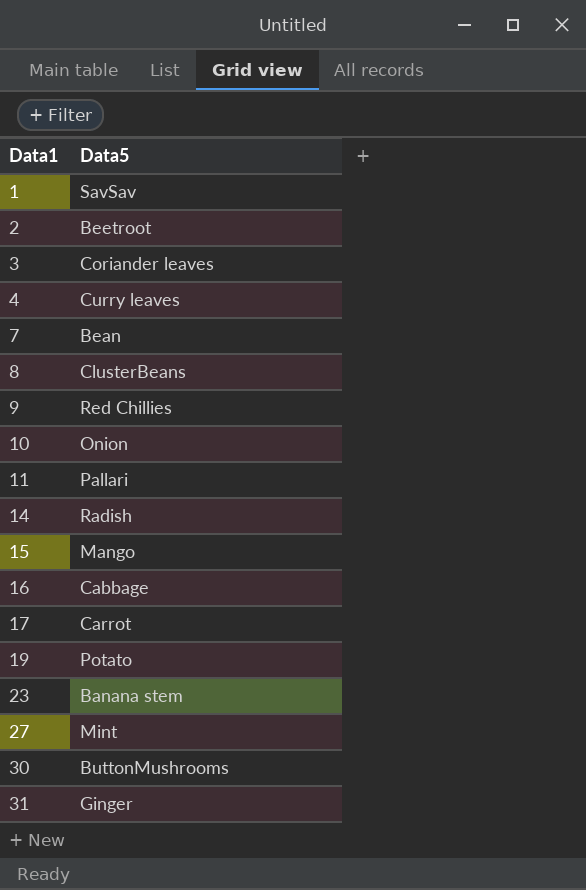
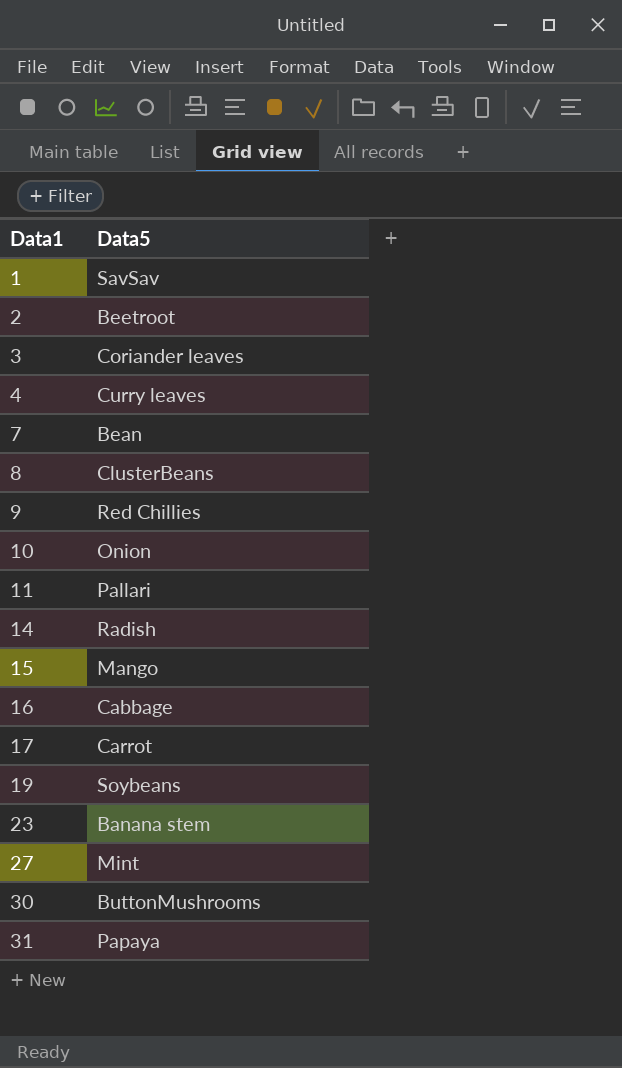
19 | Data5: Potato -> Soybeans
31 | Data5: Ginger -> Papaya

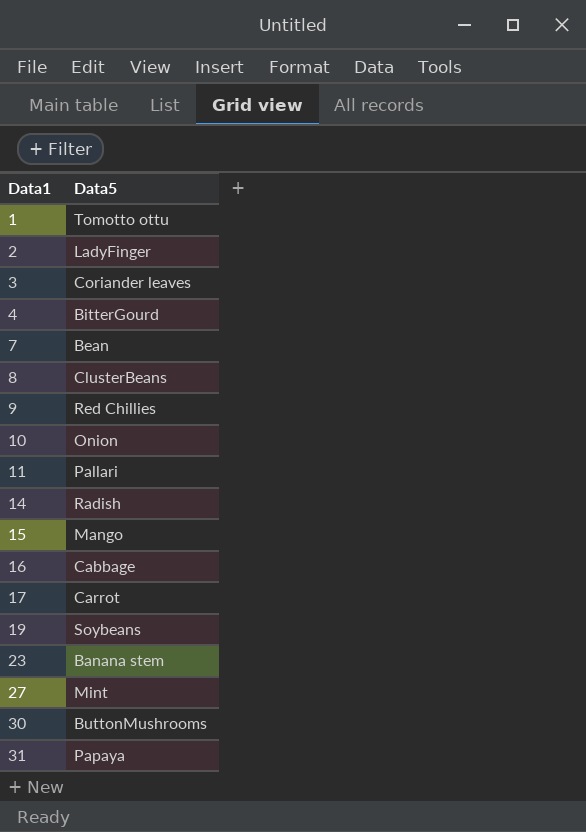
1 | Data5: SavSav -> Tomotto ottu
2 | Data5: Beetroot -> LadyFinger
4 | Data5: Curry leaves -> BitterGourd

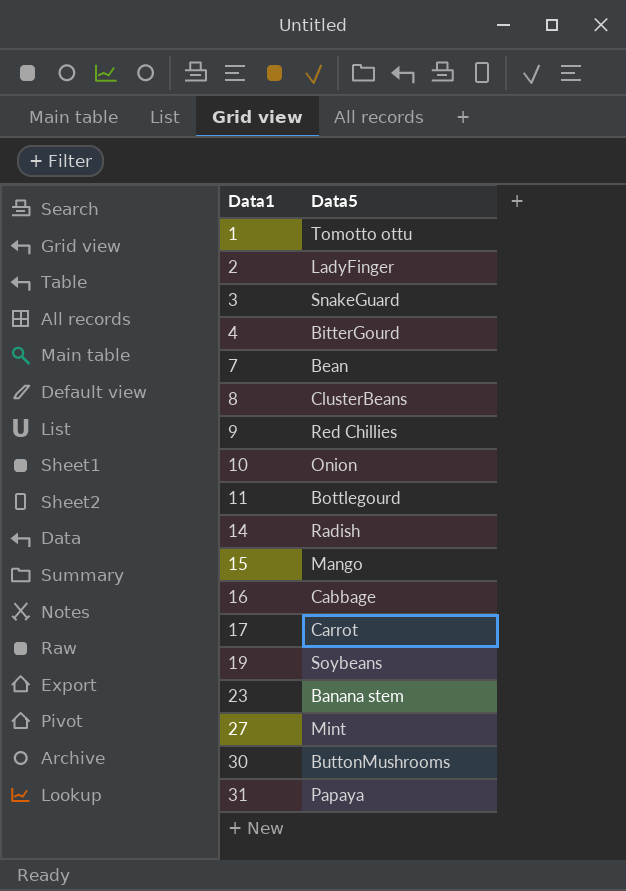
3 | Data5: Coriander leaves -> SnakeGuard
11 | Data5: Pallari -> Bottlegourd

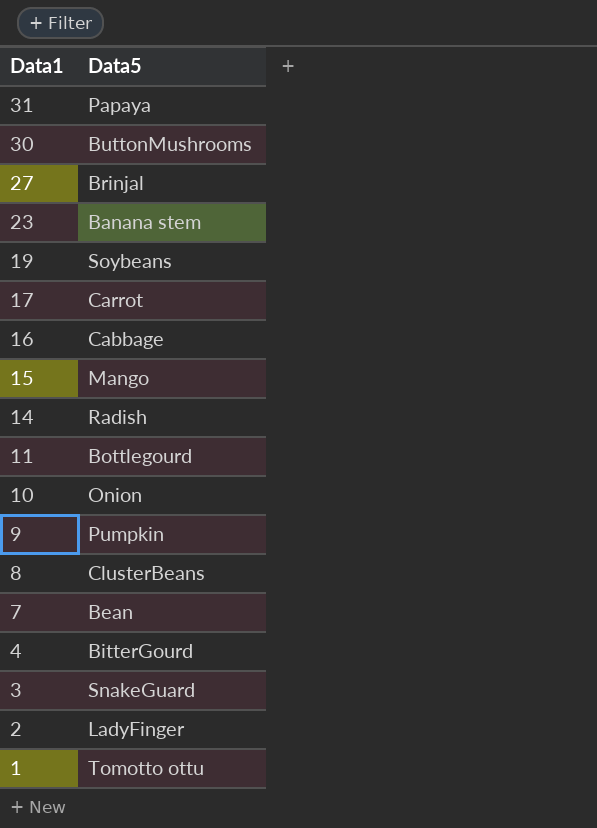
row order: Data1 ascending -> Data1 descending
27 | Data5: Mint -> Brinjal
9 | Data5: Red Chillies -> Pumpkin

